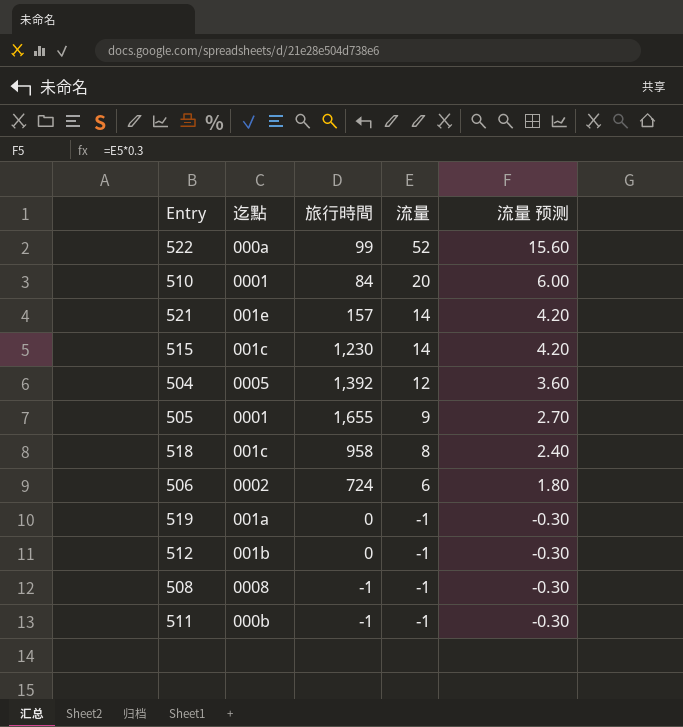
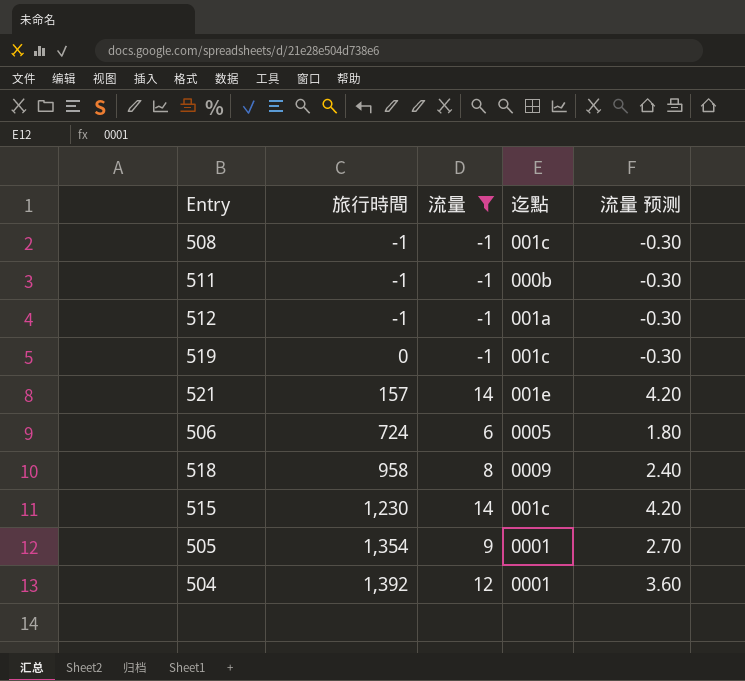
filter: none -> 流量 <= 14
row order: 流量 descending -> 旅行時間 ascending
column 迄點 | position: 2 -> 4
508 | 迄點: 0008 -> 001c
512 | 旅行時間: 0 -> -1
512 | 迄點: 001b -> 001a
519 | 迄點: 001a -> 001c
506 | 迄點: 0002 -> 0005
518 | 迄點: 001c -> 0009
505 | 旅行時間: 1,655 -> 1,354
504 | 迄點: 0005 -> 0001

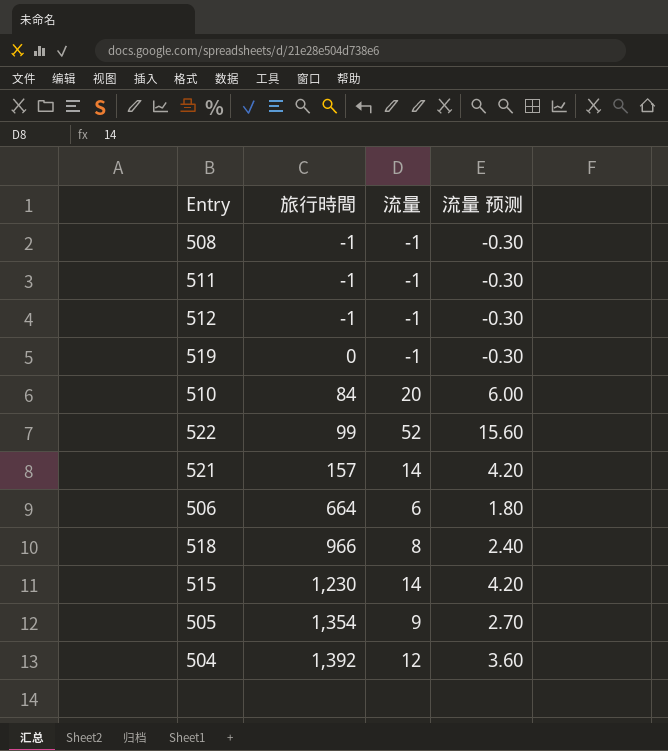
filter: 流量 <= 14 -> none
column 迄點 | position: 4 -> none
506 | 旅行時間: 724 -> 664
518 | 旅行時間: 958 -> 966

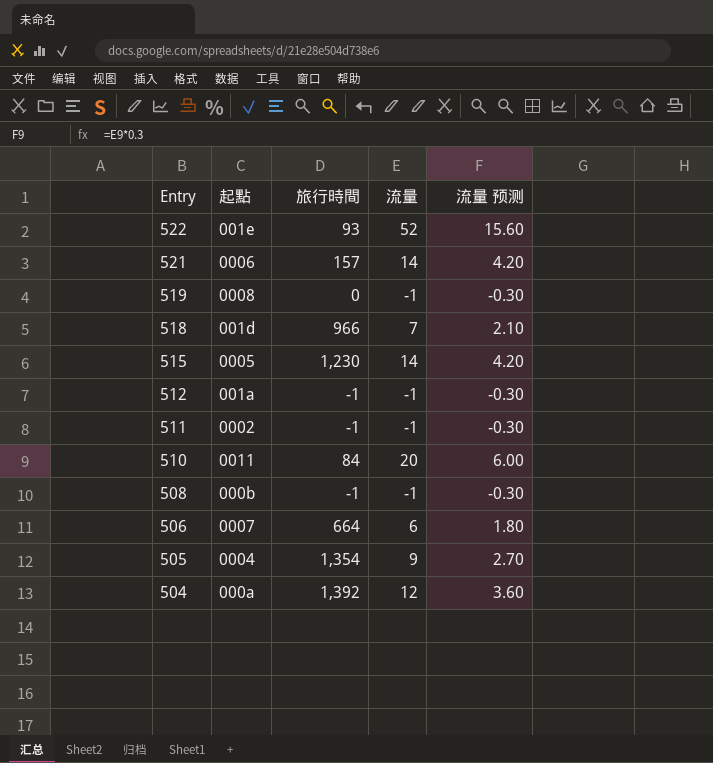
row order: 旅行時間 ascending -> Entry descending
column 起點 | position: none -> 2
522 | 旅行時間: 99 -> 93
518 | 流量: 8 -> 7
518 | 流量 预测: 2.40 -> 2.10

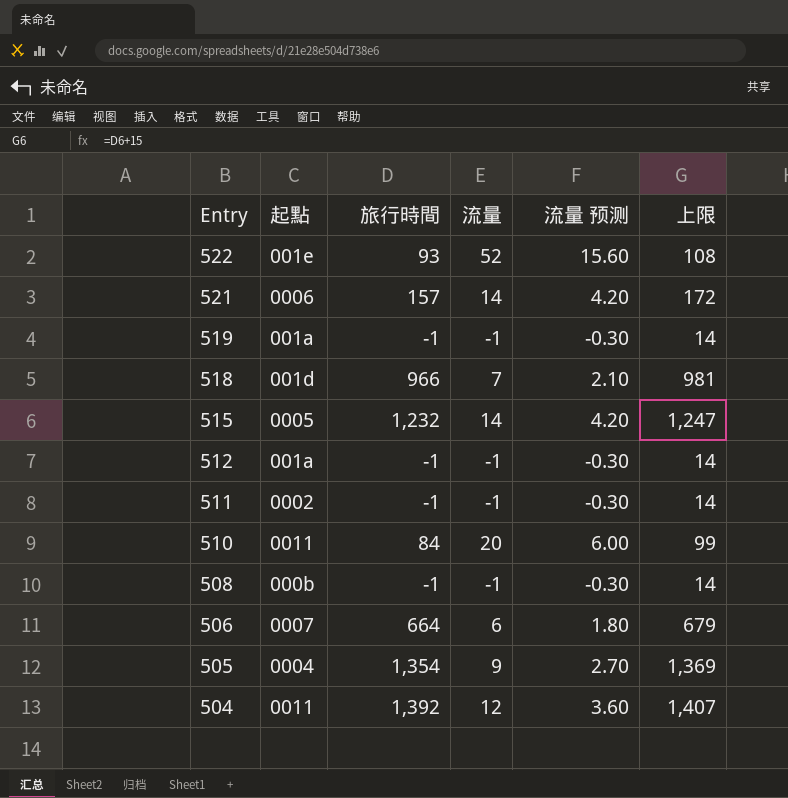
column 上限 | formula: none -> [旅行時間] + 15
519 | 起點: 0008 -> 001a
519 | 旅行時間: 0 -> -1
515 | 旅行時間: 1,230 -> 1,232
504 | 起點: 000a -> 0011

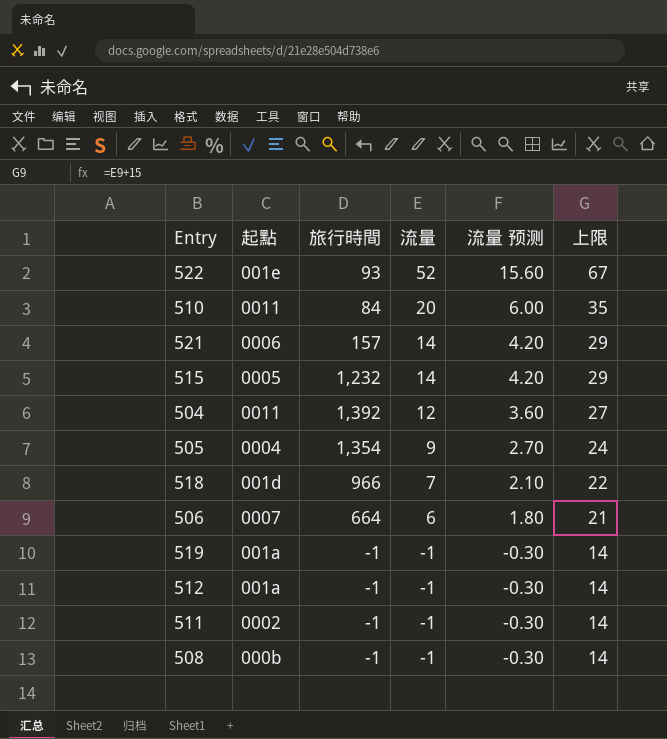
row order: Entry descending -> 流量 descending
column 上限 | formula: [旅行時間] + 15 -> [流量] + 15

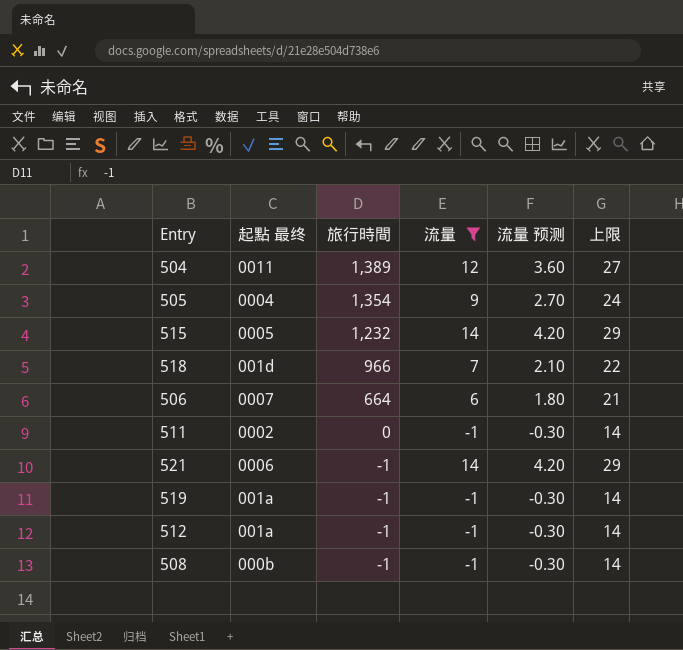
filter: none -> 流量 <= 14
row order: 流量 descending -> 旅行時間 descending
column name: 起點 -> 起點 最终
504 | 旅行時間: 1,392 -> 1,389
511 | 旅行時間: -1 -> 0
521 | 旅行時間: 157 -> -1

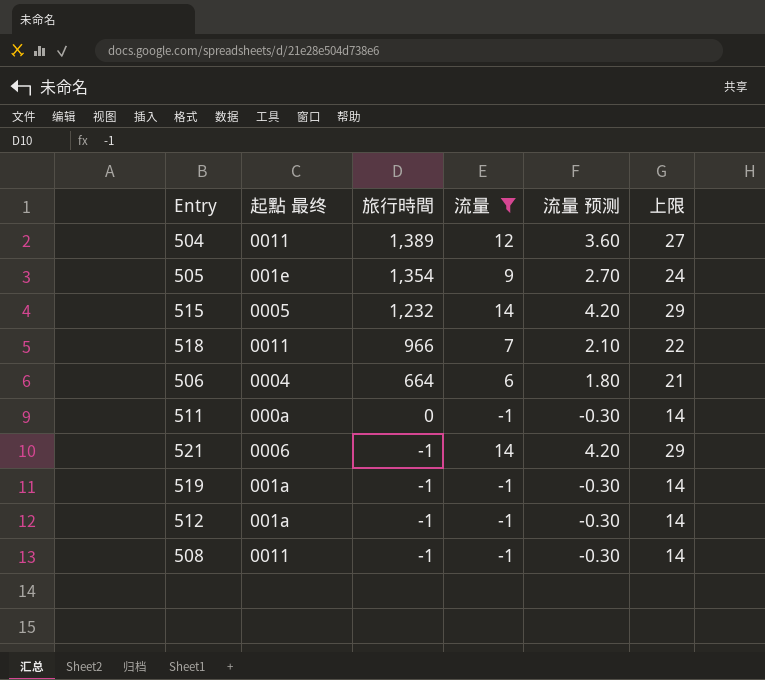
505 | 起點 最终: 0004 -> 001e
518 | 起點 最终: 001d -> 0011
506 | 起點 最终: 0007 -> 0004
511 | 起點 最终: 0002 -> 000a
508 | 起點 最终: 000b -> 0011

